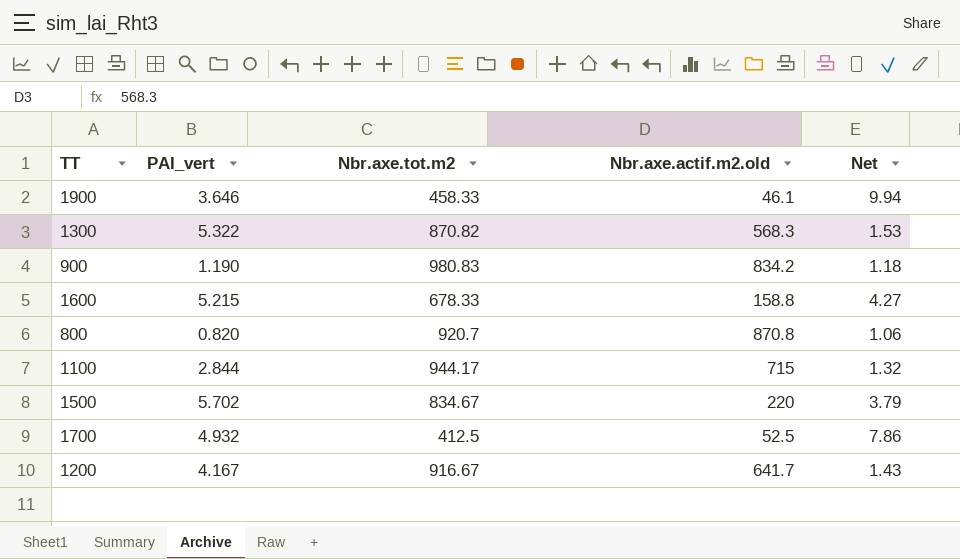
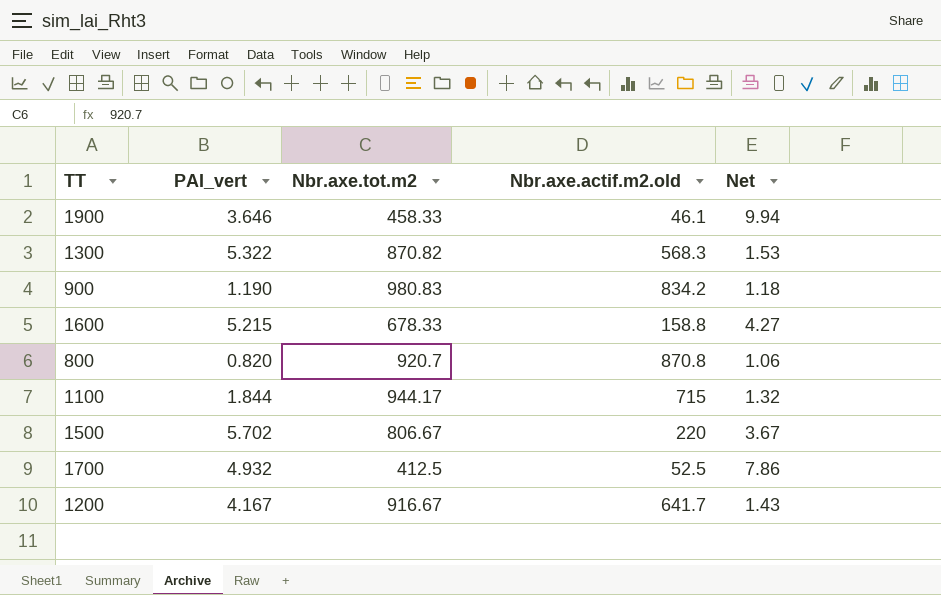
1100 | PAI_vert: 2.844 -> 1.844
1500 | Nbr.axe.tot.m2: 834.67 -> 806.67
1500 | Net: 3.79 -> 3.67

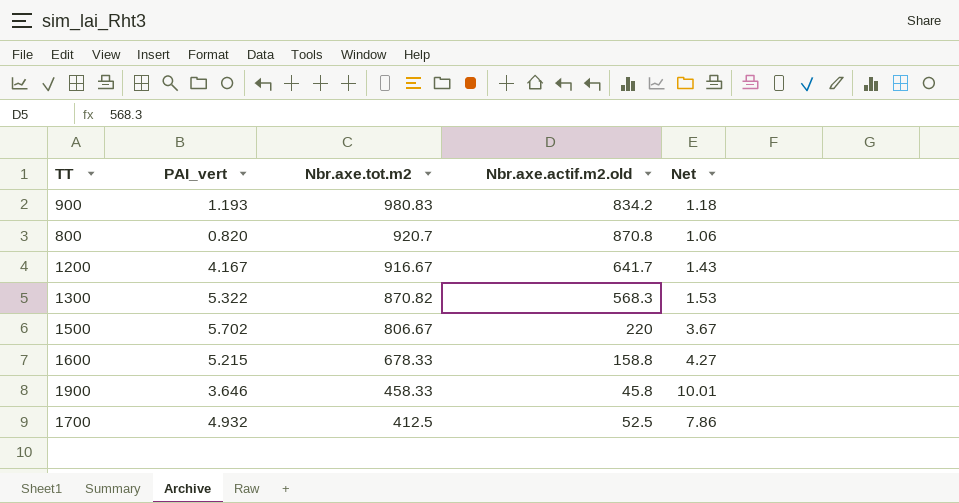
row order: none -> Nbr.axe.tot.m2 descending
row 1100: 1.844 | 944.17 | 715 | 1.32 -> none
900 | PAI_vert: 1.190 -> 1.193
1900 | Nbr.axe.actif.m2.old: 46.1 -> 45.8
1900 | Net: 9.94 -> 10.01

